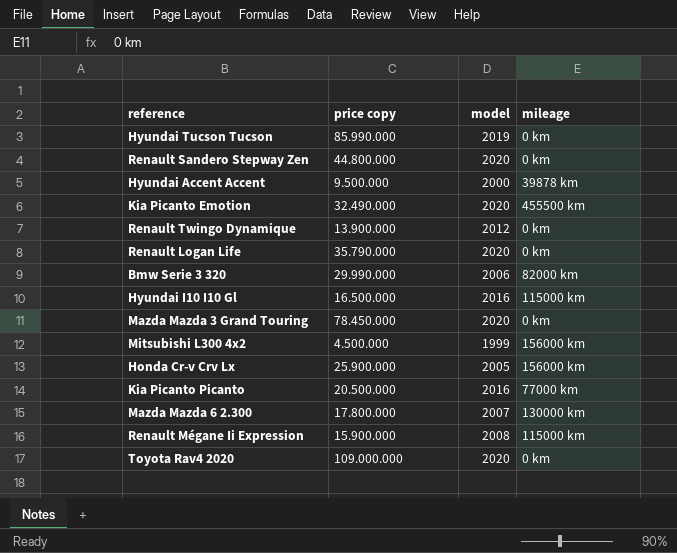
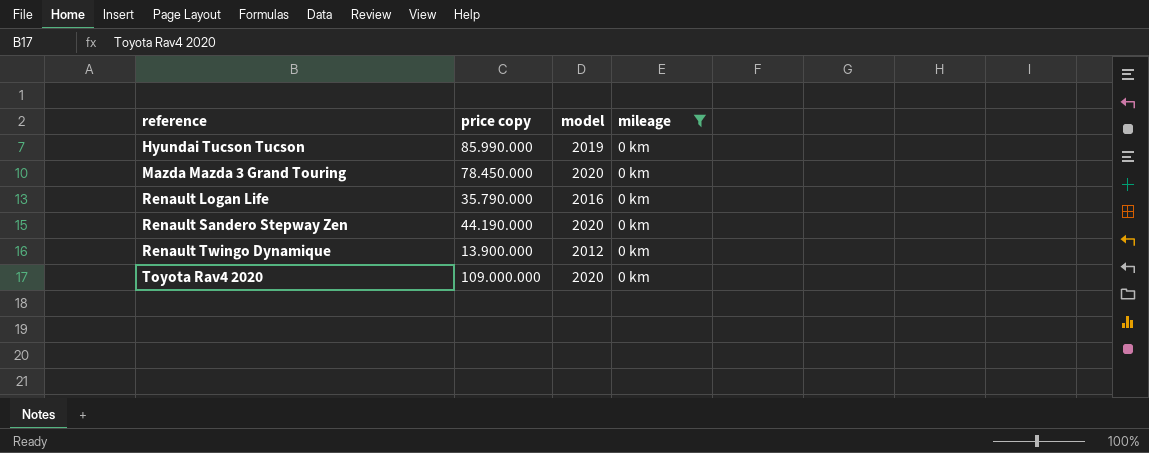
filter: none -> mileage = 0 km
row order: none -> reference ascending
Renault Logan Life | model: 2020 -> 2016
Renault Sandero Stepway Zen | price copy: 44.800.000 -> 44.190.000

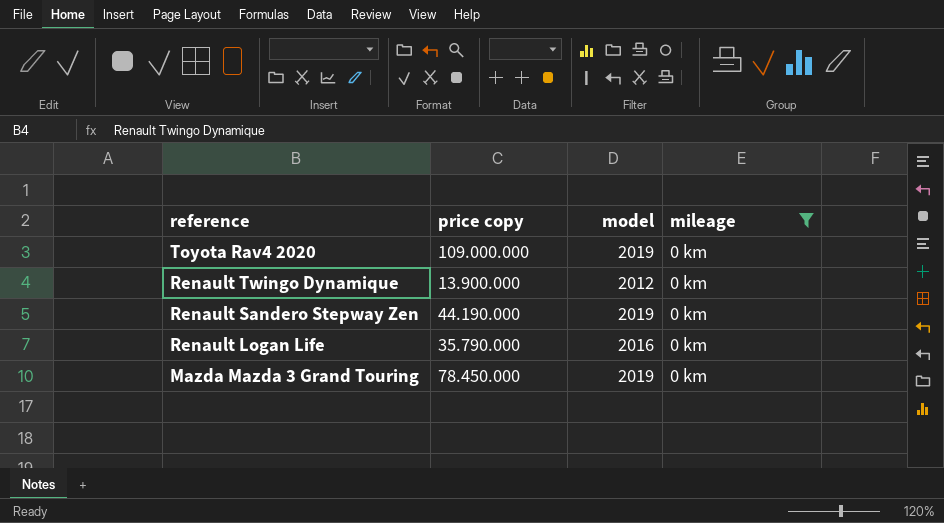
row order: reference ascending -> reference descending
row Hyundai Tucson Tucson: 85.990.000 | 2019 | 0 km -> none
Toyota Rav4 2020 | model: 2020 -> 2019
Renault Sandero Stepway Zen | model: 2020 -> 2019
Mazda Mazda 3 Grand Touring | model: 2020 -> 2019

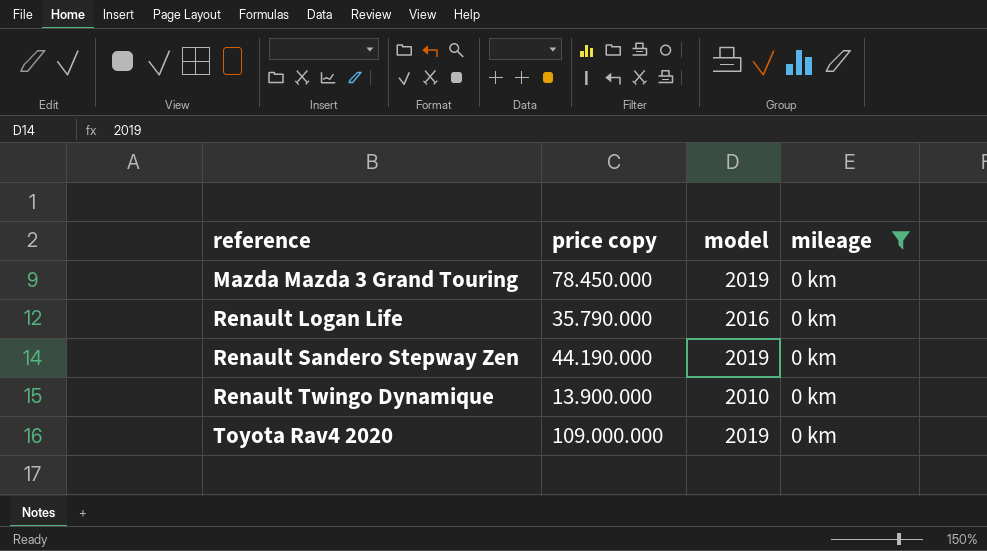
row order: reference descending -> reference ascending
Renault Twingo Dynamique | model: 2012 -> 2010

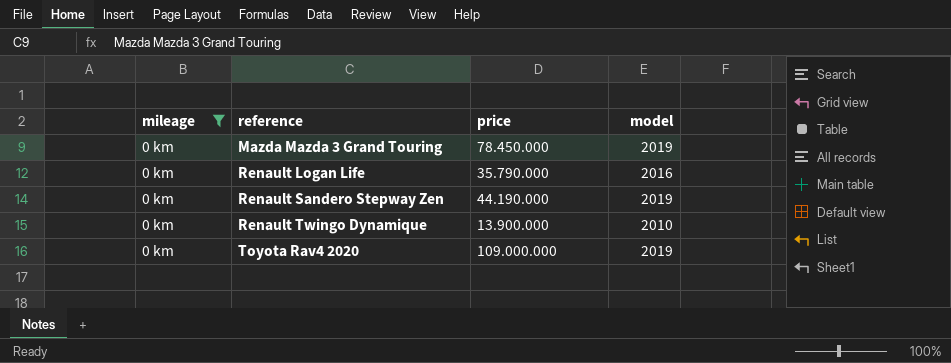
column mileage | position: 4 -> 1
column name: price copy -> price

